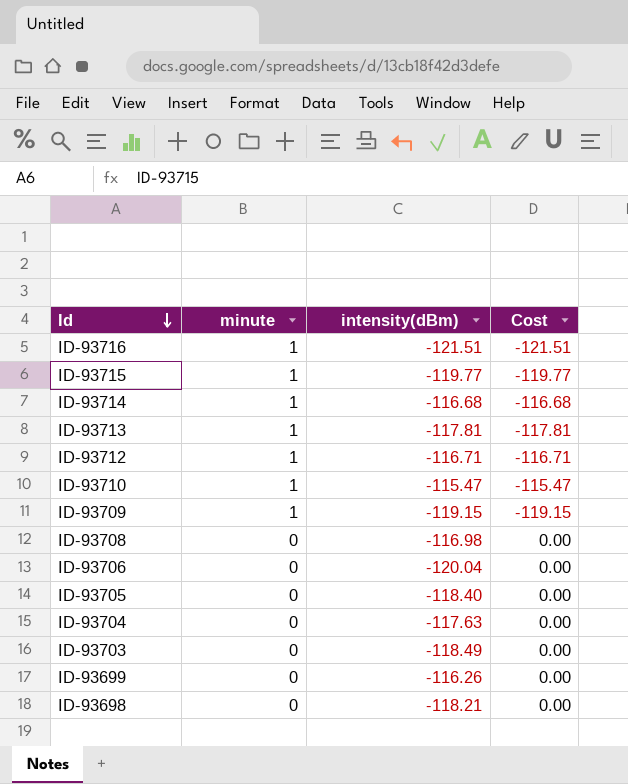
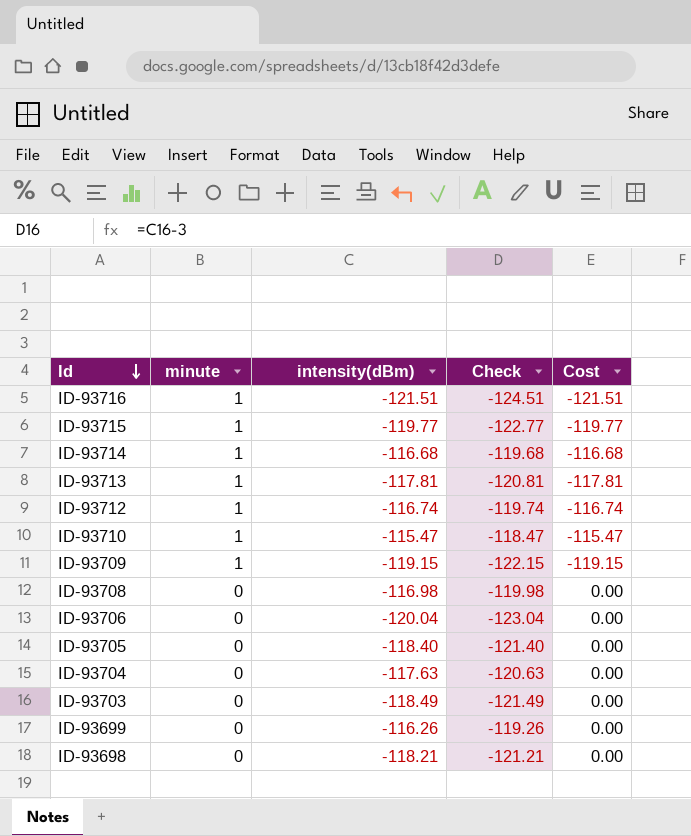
column Check | formula: none -> [intensity(dBm)] - 3
ID-93712 | intensity(dBm): -116.71 -> -116.74
ID-93712 | Cost: -116.71 -> -116.74

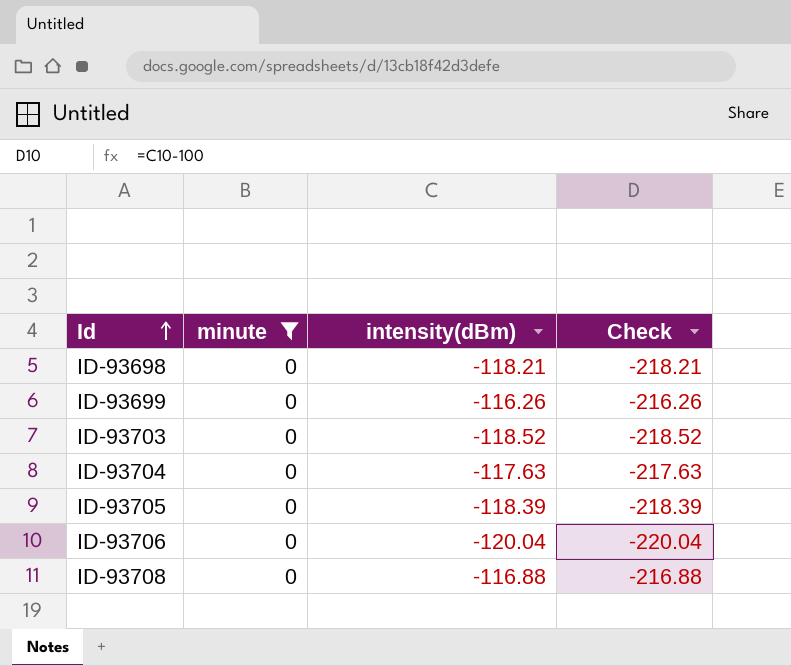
filter: none -> minute = 0
row order: Id descending -> Id ascending
column Cost | formula: [minute] * [intensity(dBm)] -> none
column Check | formula: [intensity(dBm)] - 3 -> [intensity(dBm)] - 100
ID-93703 | intensity(dBm): -118.49 -> -118.52
ID-93705 | intensity(dBm): -118.40 -> -118.39
ID-93708 | intensity(dBm): -116.98 -> -116.88

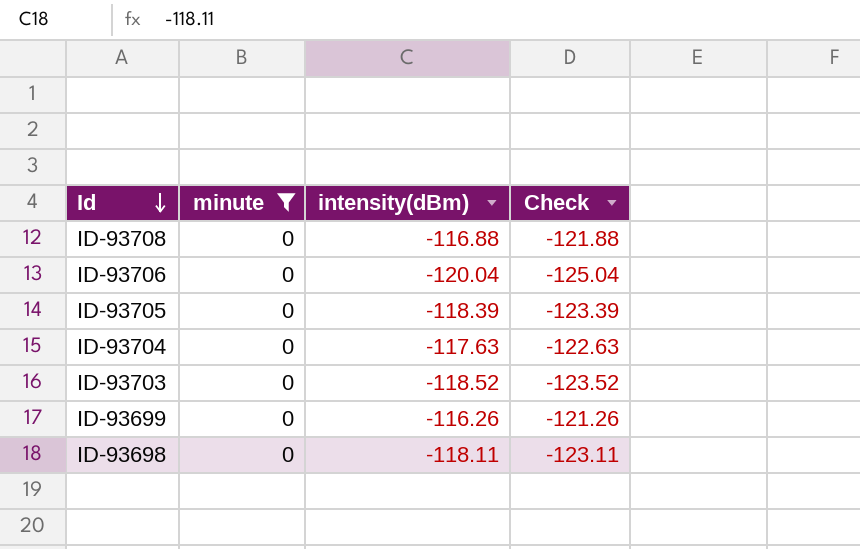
row order: Id ascending -> Id descending
column Check | formula: [intensity(dBm)] - 100 -> [intensity(dBm)] - 5
ID-93698 | intensity(dBm): -118.21 -> -118.11

